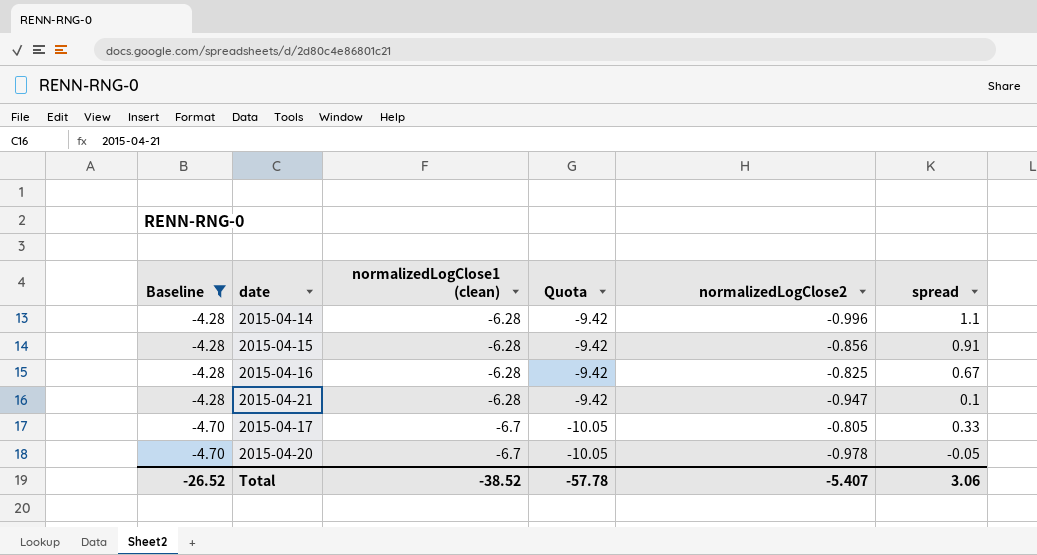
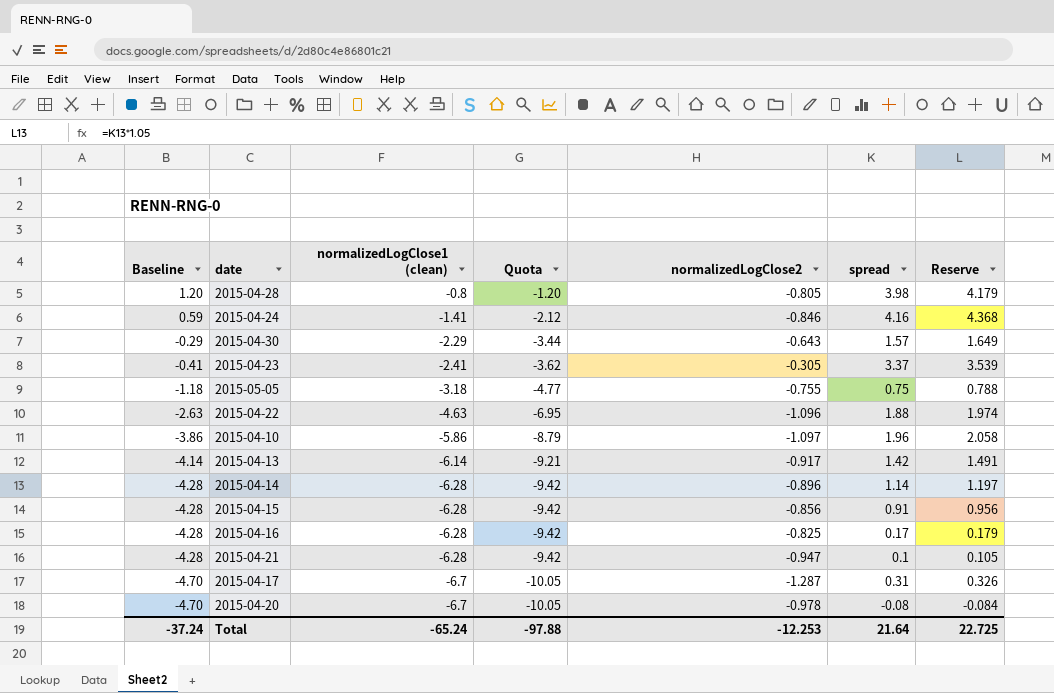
filter: Baseline <= -4.28 -> none
column Reserve | formula: none -> [spread] * 1.05
2015-04-14 | normalizedLogClose2: -0.996 -> -0.896
2015-04-14 | spread: 1.1 -> 1.14
2015-04-16 | spread: 0.67 -> 0.17
2015-04-17 | normalizedLogClose2: -0.805 -> -1.287
2015-04-17 | spread: 0.33 -> 0.31
2015-04-20 | spread: -0.05 -> -0.08
Total | Baseline: -26.52 -> -37.24
Total | normalizedLogClose1 (clean): -38.52 -> -65.24
Total | Quota: -57.78 -> -97.88
Total | normalizedLogClose2: -5.407 -> -12.253
Total | spread: 3.06 -> 21.64

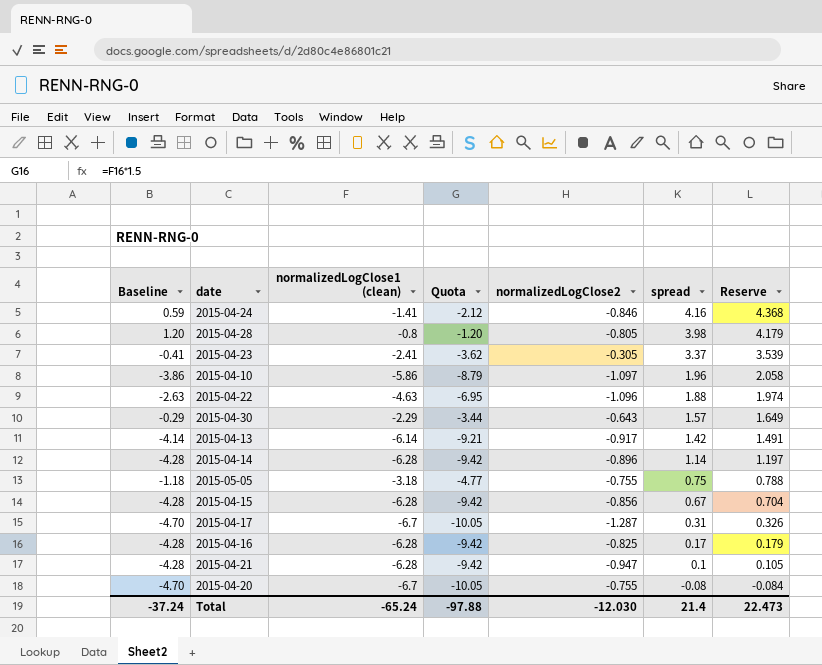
row order: Baseline descending -> spread descending
2015-04-15 | spread: 0.91 -> 0.67
2015-04-15 | Reserve: 0.956 -> 0.704
2015-04-20 | normalizedLogClose2: -0.978 -> -0.755
Total | normalizedLogClose2: -12.253 -> -12.030
Total | spread: 21.64 -> 21.4
Total | Reserve: 22.725 -> 22.473

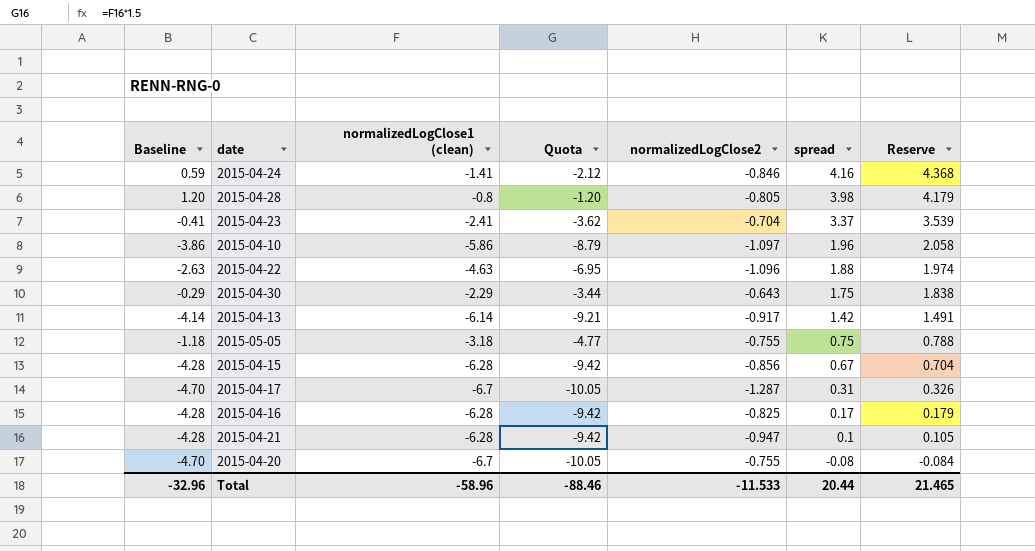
row 2015-04-14: -4.28 | -6.28 | -9.42 | -0.896 | 1.14 | 1.197 -> none
2015-04-23 | normalizedLogClose2: -0.305 -> -0.704
2015-04-30 | spread: 1.57 -> 1.75
2015-04-30 | Reserve: 1.649 -> 1.838
Total | Baseline: -37.24 -> -32.96
Total | normalizedLogClose1 (clean): -65.24 -> -58.96
Total | Quota: -97.88 -> -88.46
Total | normalizedLogClose2: -12.030 -> -11.533
Total | spread: 21.4 -> 20.44
Total | Reserve: 22.473 -> 21.465

